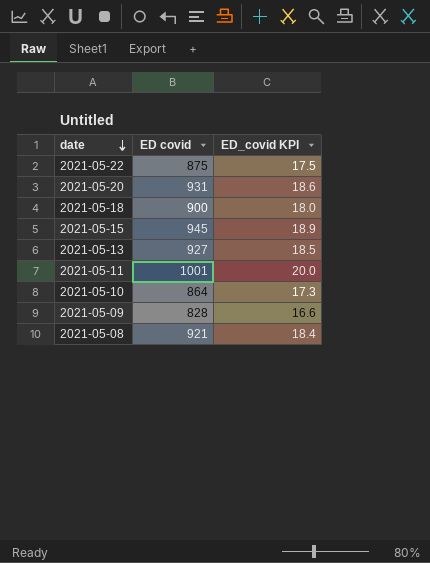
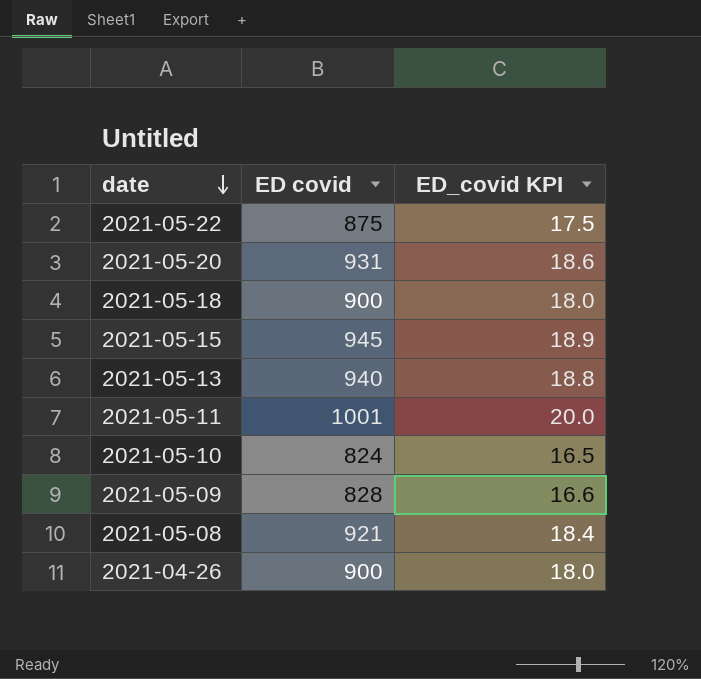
2021-05-13 | ED covid: 927 -> 940
2021-05-13 | ED_covid KPI: 18.5 -> 18.8
2021-05-10 | ED covid: 864 -> 824
2021-05-10 | ED_covid KPI: 17.3 -> 16.5
row 2021-04-26: none -> 900 | 18.0

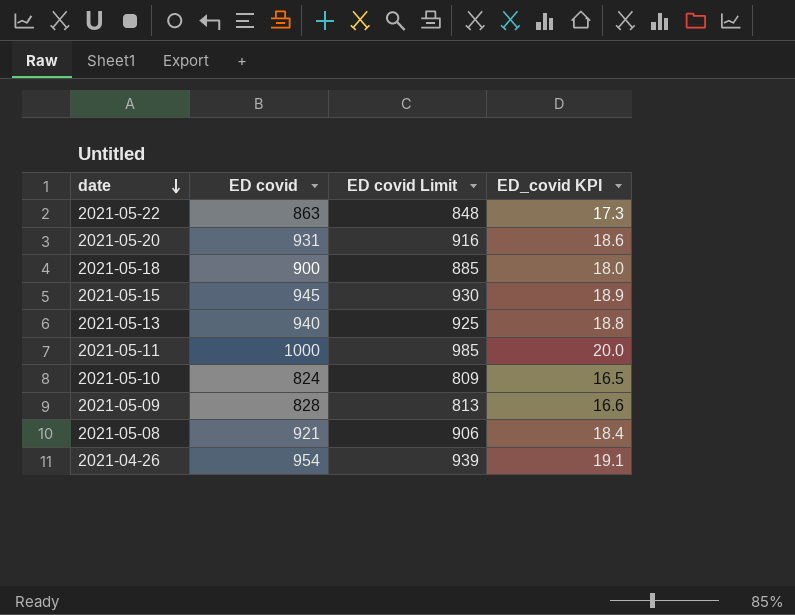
column ED covid Limit | formula: none -> [ED covid] - 15
2021-05-22 | ED covid: 875 -> 863
2021-05-22 | ED_covid KPI: 17.5 -> 17.3
2021-05-11 | ED covid: 1001 -> 1000
2021-04-26 | ED covid: 900 -> 954
2021-04-26 | ED_covid KPI: 18.0 -> 19.1

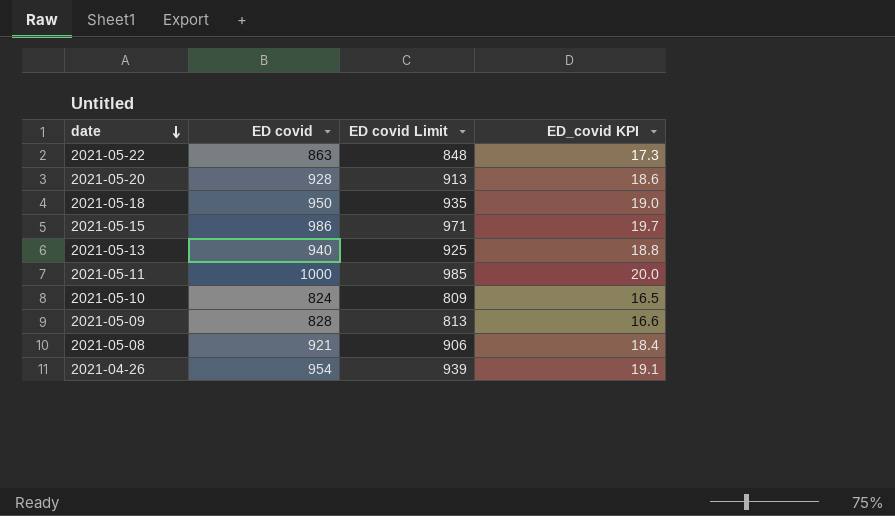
2021-05-20 | ED covid: 931 -> 928
2021-05-20 | ED covid Limit: 916 -> 913
2021-05-18 | ED covid: 900 -> 950
2021-05-18 | ED covid Limit: 885 -> 935
2021-05-18 | ED_covid KPI: 18.0 -> 19.0
2021-05-15 | ED covid: 945 -> 986
2021-05-15 | ED covid Limit: 930 -> 971
2021-05-15 | ED_covid KPI: 18.9 -> 19.7

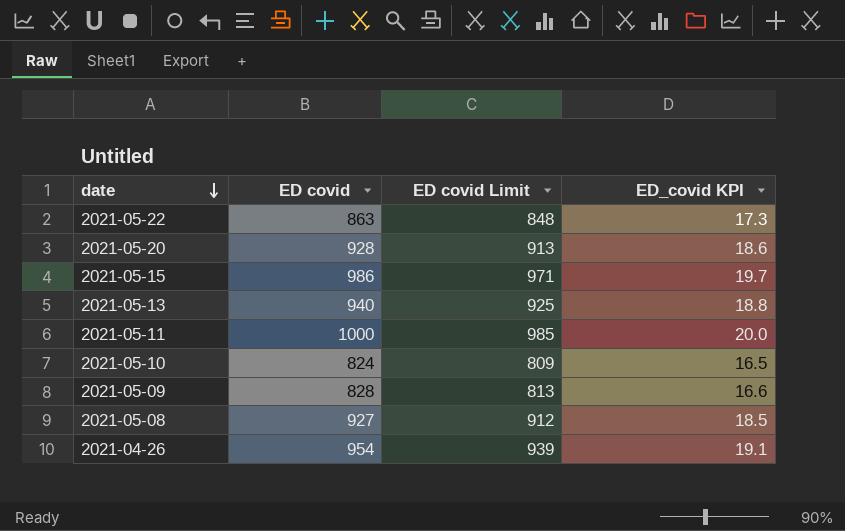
row 2021-05-18: 950 | 935 | 19.0 -> none
2021-05-08 | ED covid: 921 -> 927
2021-05-08 | ED covid Limit: 906 -> 912
2021-05-08 | ED_covid KPI: 18.4 -> 18.5

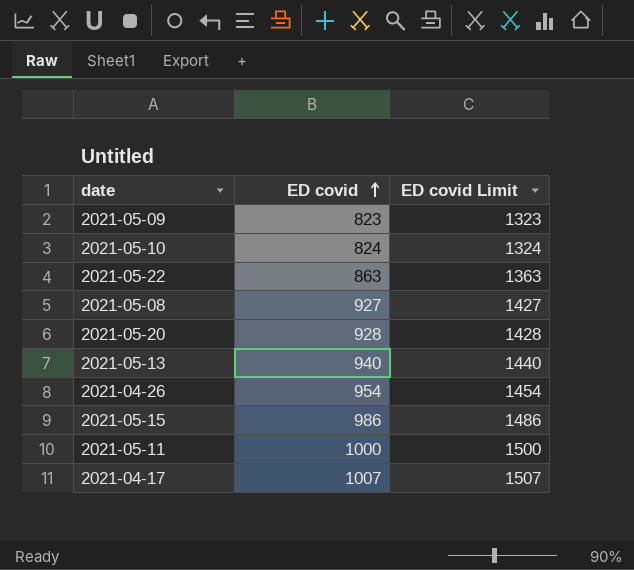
row order: date descending -> ED covid ascending
column ED_covid KPI | formula: [ED covid] * 0.02 -> none
column ED covid Limit | formula: [ED covid] - 15 -> [ED covid] + 500
2021-05-09 | ED covid: 828 -> 823
row 2021-04-17: none -> 1007 | 1507

